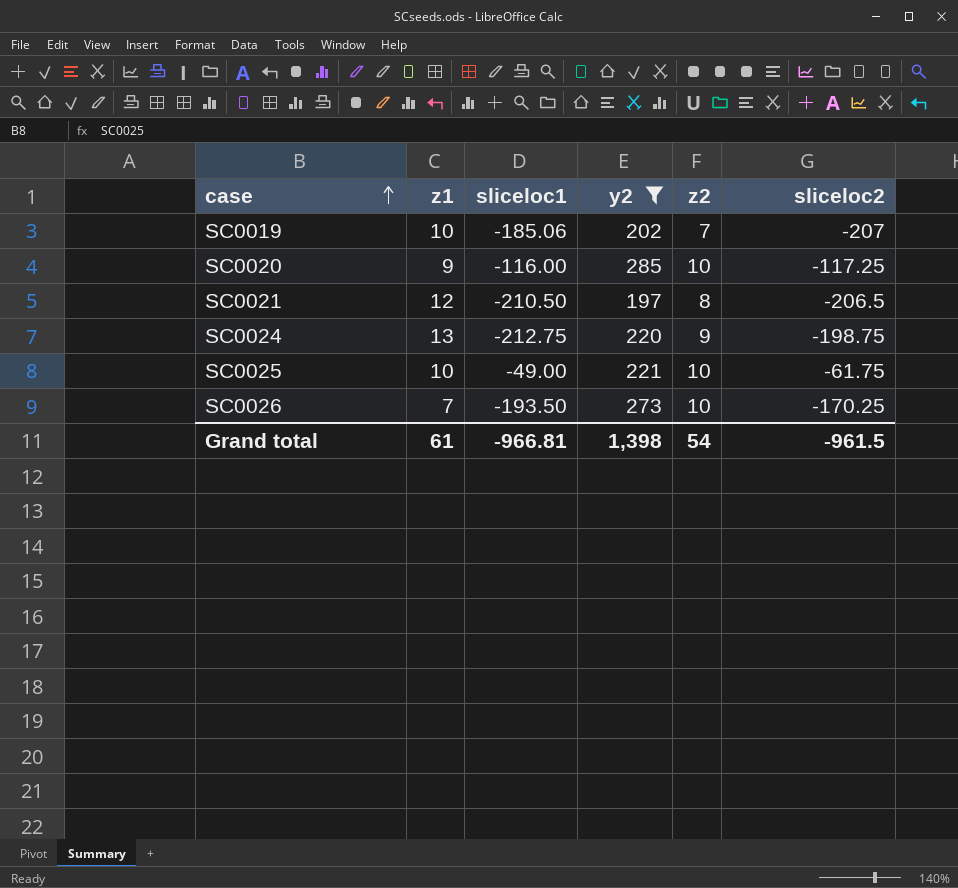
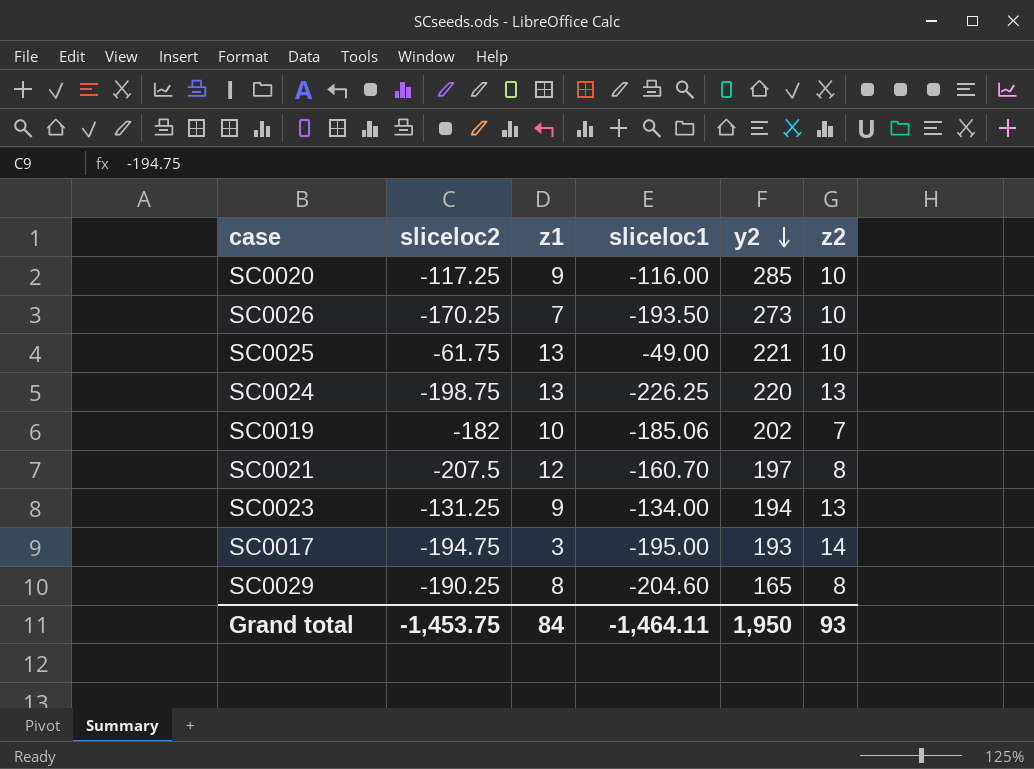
filter: y2 >= 197 -> none
row order: case ascending -> y2 descending
column sliceloc2 | position: 6 -> 2
SC0025 | z1: 10 -> 13
SC0024 | sliceloc1: -212.75 -> -226.25
SC0024 | z2: 9 -> 13
SC0019 | sliceloc2: -207 -> -182
SC0021 | sliceloc2: -206.5 -> -207.5
SC0021 | sliceloc1: -210.50 -> -160.70
Grand total | sliceloc2: -961.5 -> -1,453.75
Grand total | z1: 61 -> 84
Grand total | sliceloc1: -966.81 -> -1,464.11
Grand total | y2: 1,398 -> 1,950
Grand total | z2: 54 -> 93

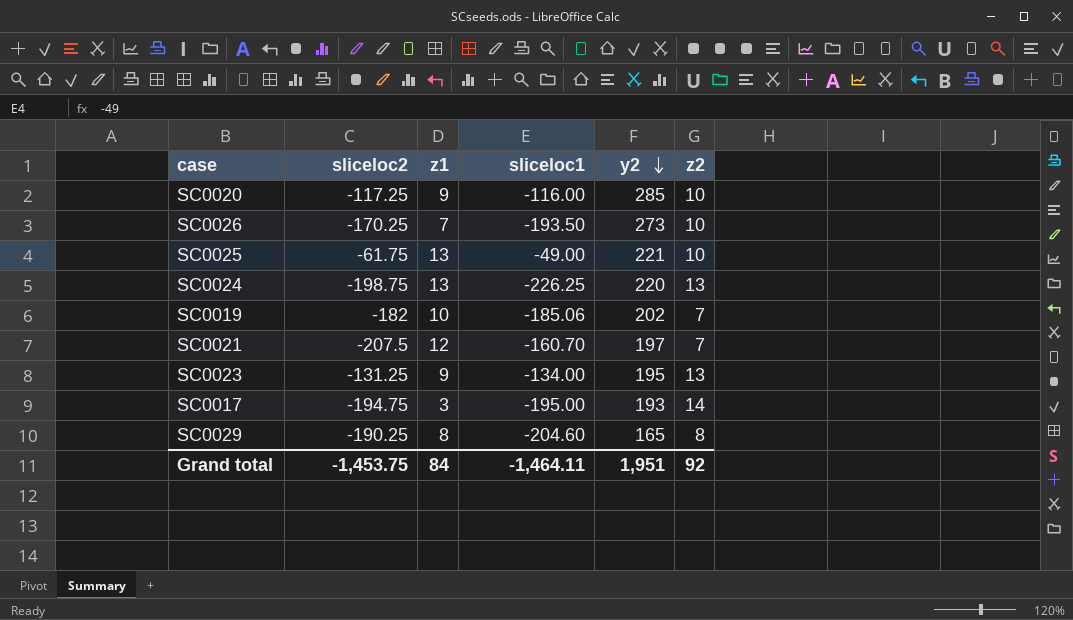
SC0021 | z2: 8 -> 7
SC0023 | y2: 194 -> 195
Grand total | y2: 1,950 -> 1,951
Grand total | z2: 93 -> 92

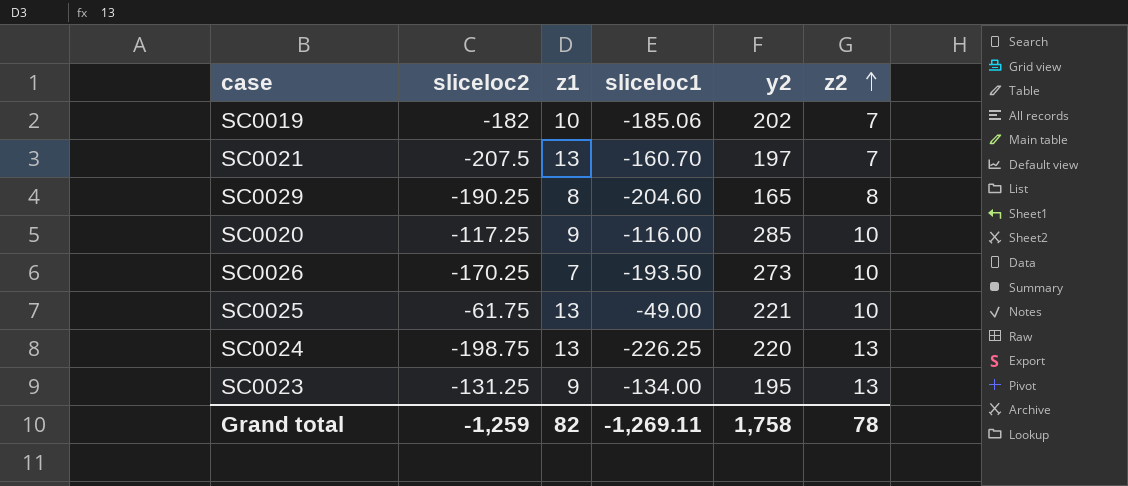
row order: y2 descending -> z2 ascending
row SC0017: -194.75 | 3 | -195.00 | 193 | 14 -> none
SC0021 | z1: 12 -> 13
Grand total | sliceloc2: -1,453.75 -> -1,259
Grand total | z1: 84 -> 82
Grand total | sliceloc1: -1,464.11 -> -1,269.11
Grand total | y2: 1,951 -> 1,758
Grand total | z2: 92 -> 78

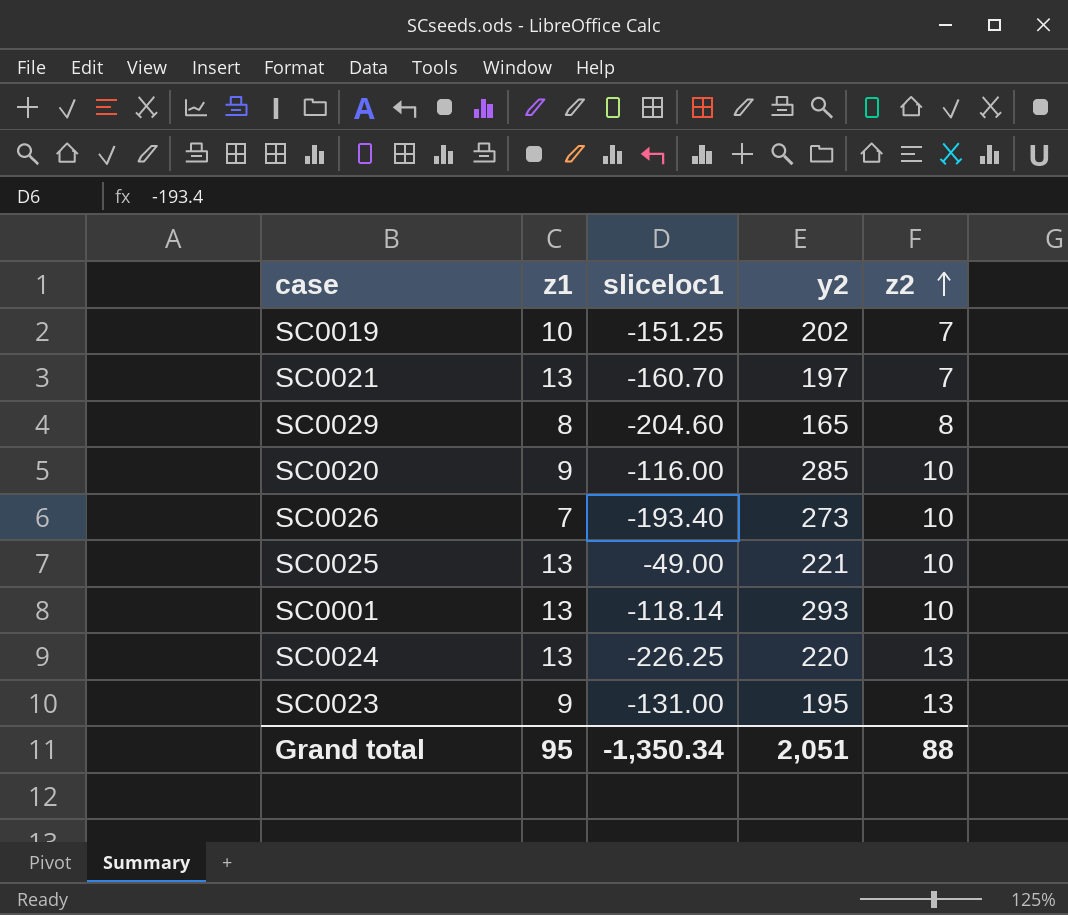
column sliceloc2 | position: 2 -> none
SC0019 | sliceloc1: -185.06 -> -151.25
SC0026 | sliceloc1: -193.50 -> -193.40
row SC0001: none -> 13 | -118.14 | 293 | 10
SC0023 | sliceloc1: -134.00 -> -131.00
Grand total | z1: 82 -> 95
Grand total | sliceloc1: -1,269.11 -> -1,350.34
Grand total | y2: 1,758 -> 2,051
Grand total | z2: 78 -> 88

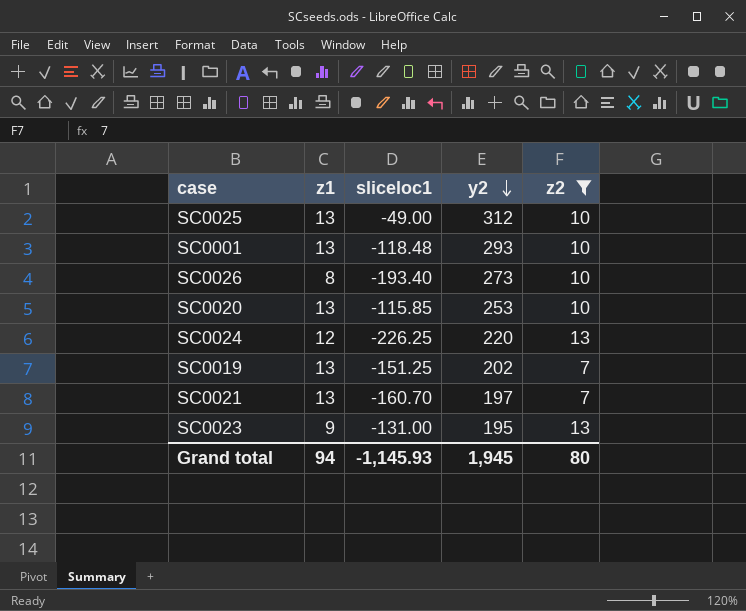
filter: none -> z2 != 8
row order: z2 ascending -> y2 descending
SC0025 | y2: 221 -> 312
SC0001 | sliceloc1: -118.14 -> -118.48
SC0026 | z1: 7 -> 8
SC0020 | z1: 9 -> 13
SC0020 | sliceloc1: -116.00 -> -115.85
SC0020 | y2: 285 -> 253
SC0024 | z1: 13 -> 12
SC0019 | z1: 10 -> 13
Grand total | z1: 95 -> 94
Grand total | sliceloc1: -1,350.34 -> -1,145.93
Grand total | y2: 2,051 -> 1,945
Grand total | z2: 88 -> 80

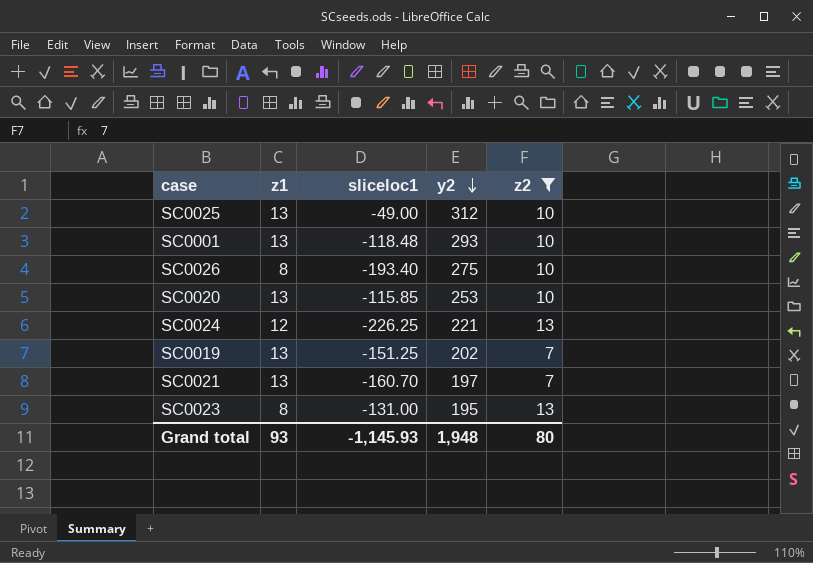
SC0026 | y2: 273 -> 275
SC0024 | y2: 220 -> 221
SC0023 | z1: 9 -> 8
Grand total | z1: 94 -> 93
Grand total | y2: 1,945 -> 1,948

